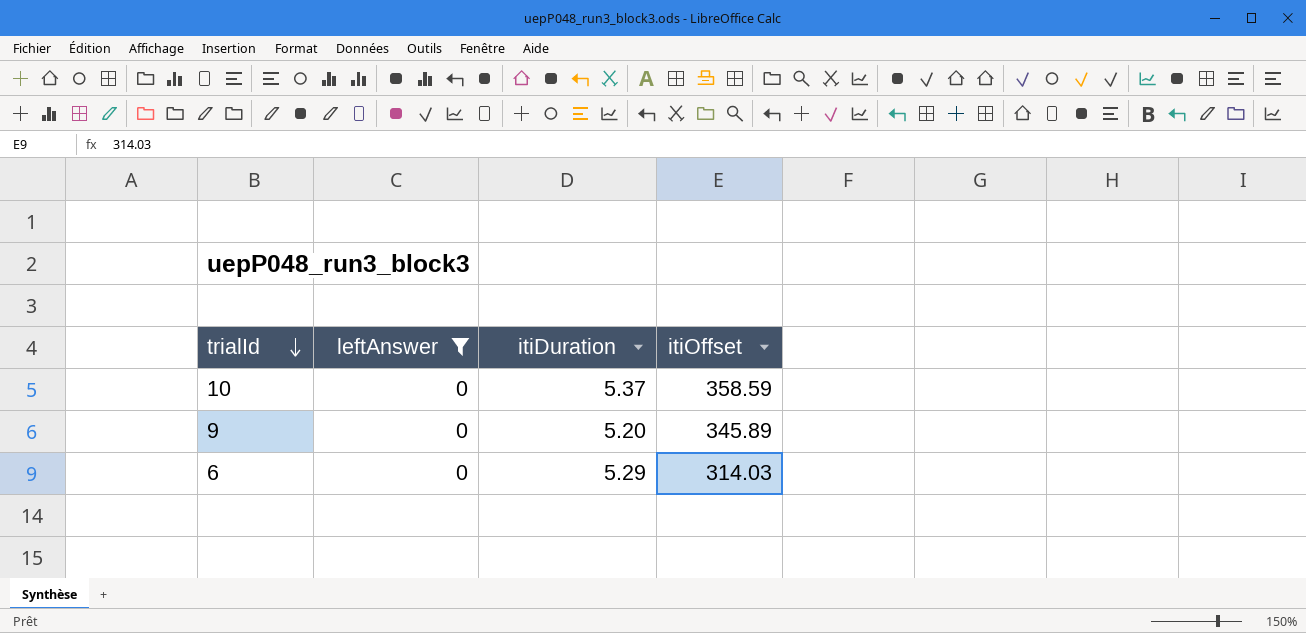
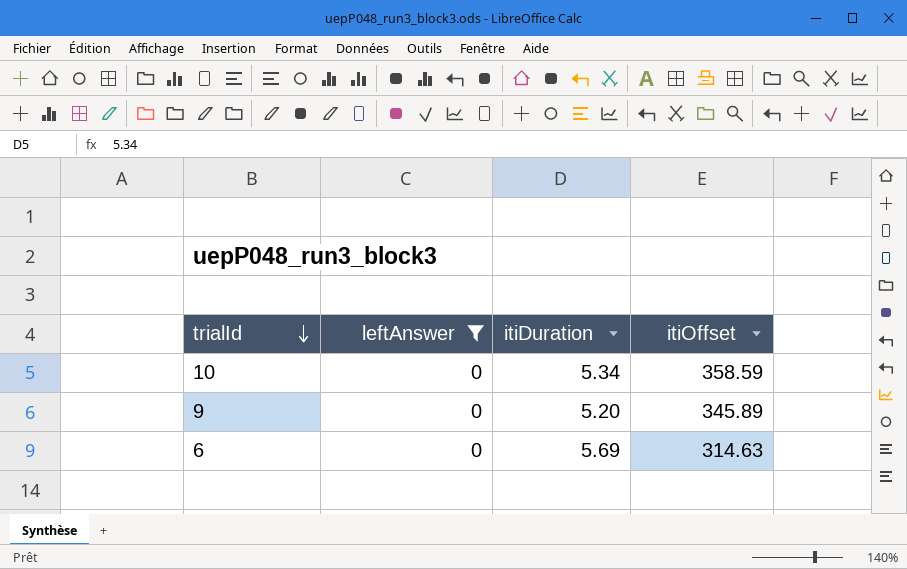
10 | itiDuration: 5.37 -> 5.34
6 | itiDuration: 5.29 -> 5.69
6 | itiOffset: 314.03 -> 314.63

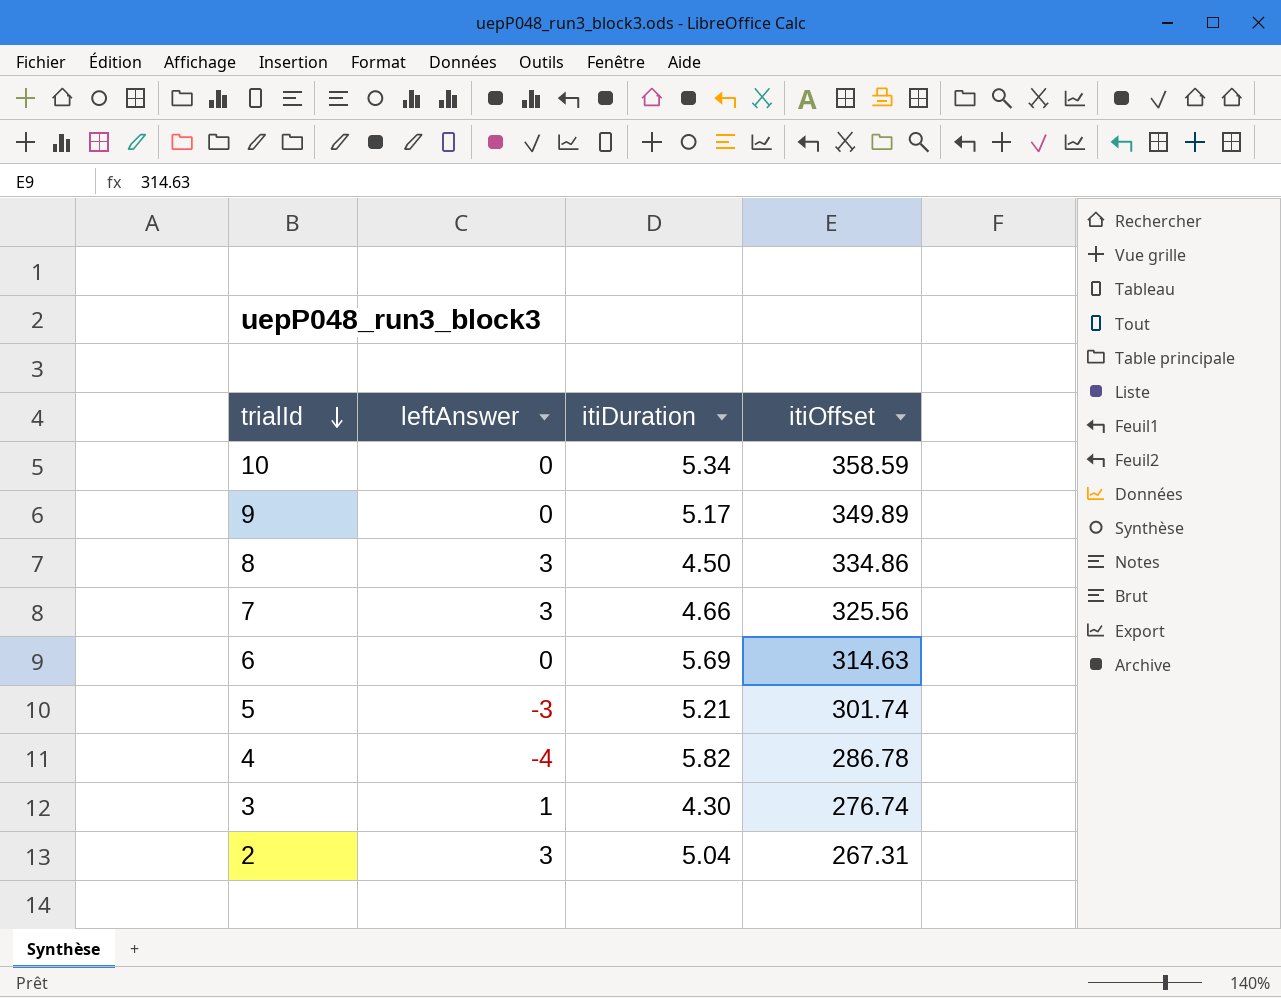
filter: leftAnswer = 0 -> none
9 | itiDuration: 5.20 -> 5.17
9 | itiOffset: 345.89 -> 349.89

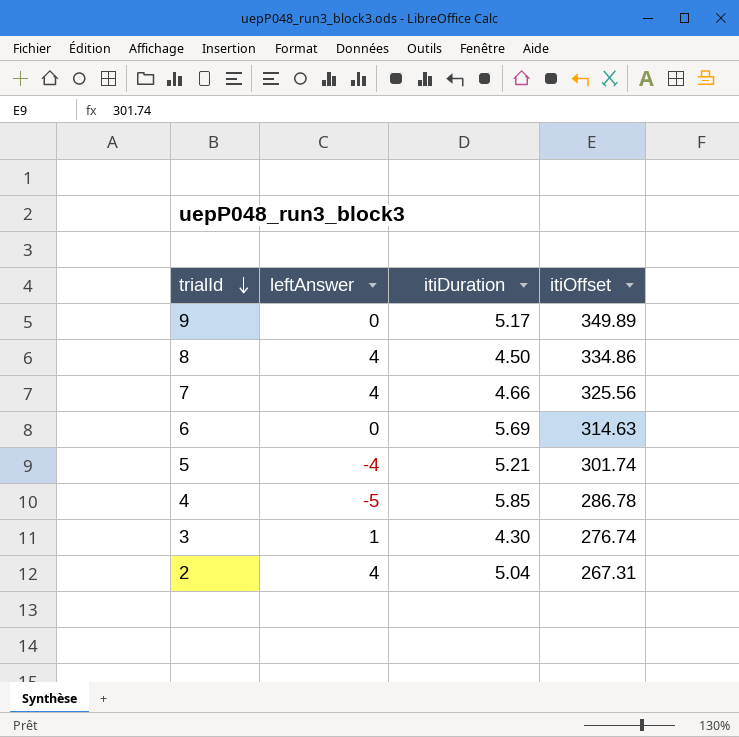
row 10: 0 | 5.34 | 358.59 -> none
8 | leftAnswer: 3 -> 4
7 | leftAnswer: 3 -> 4
5 | leftAnswer: -3 -> -4
4 | leftAnswer: -4 -> -5
4 | itiDuration: 5.82 -> 5.85
2 | leftAnswer: 3 -> 4

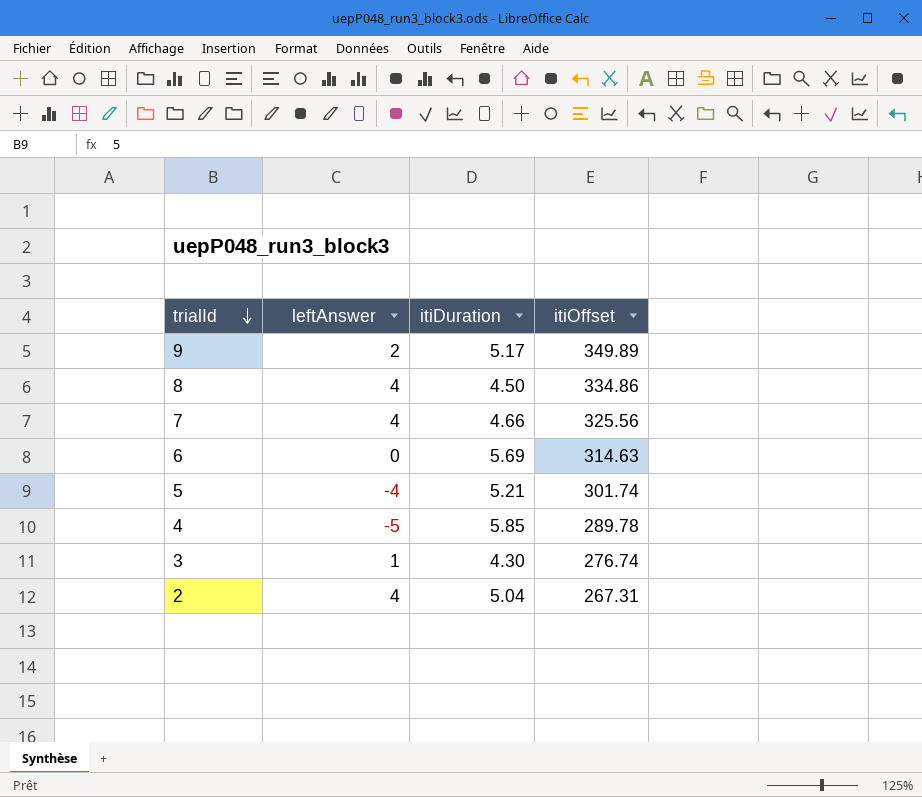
9 | leftAnswer: 0 -> 2
4 | itiOffset: 286.78 -> 289.78

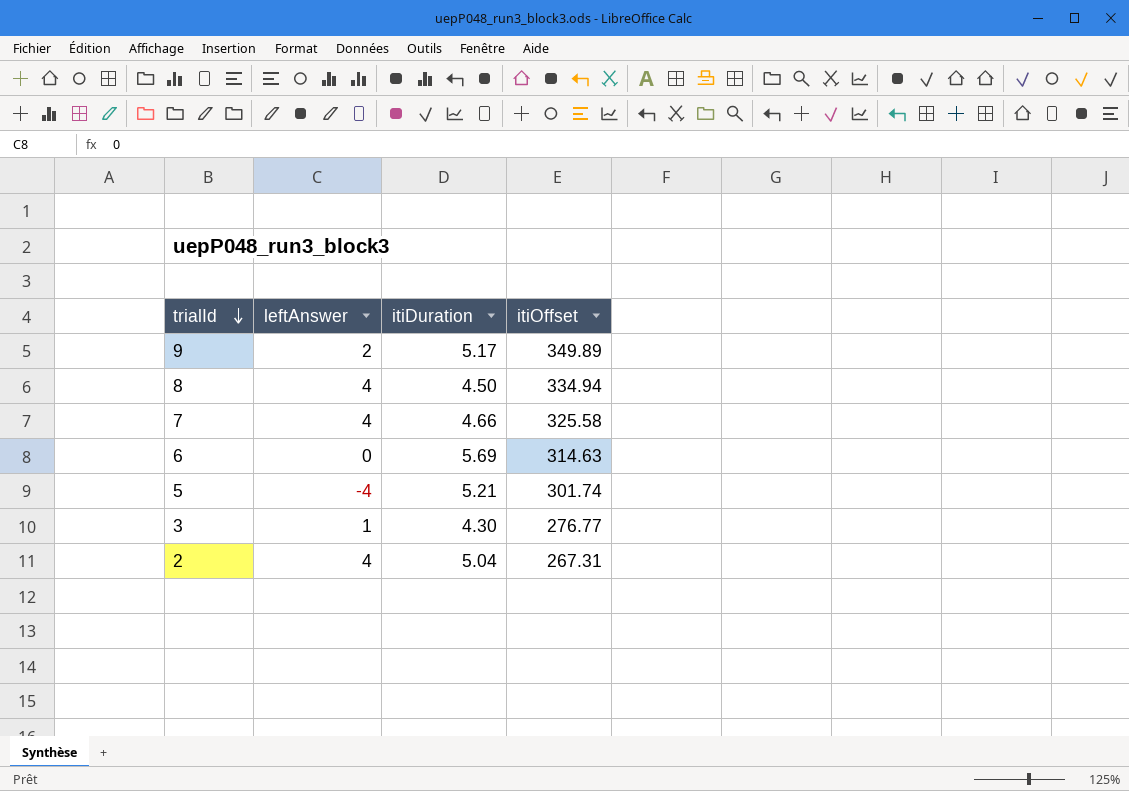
row 4: -5 | 5.85 | 289.78 -> none
8 | itiOffset: 334.86 -> 334.94
7 | itiOffset: 325.56 -> 325.58
3 | itiOffset: 276.74 -> 276.77

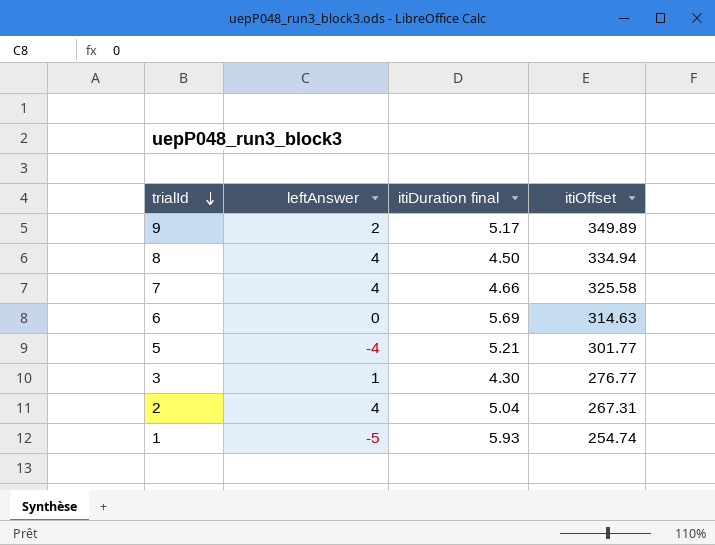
column name: itiDuration -> itiDuration final
5 | itiOffset: 301.74 -> 301.77
row 1: none -> -5 | 5.93 | 254.74

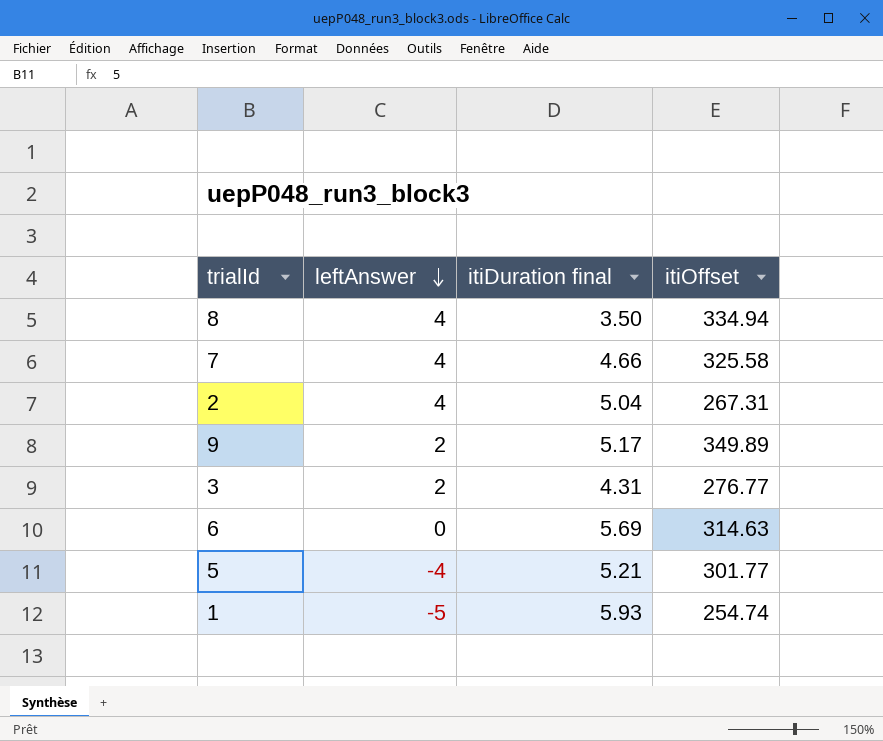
row order: trialId descending -> leftAnswer descending
8 | itiDuration final: 4.50 -> 3.50
3 | leftAnswer: 1 -> 2
3 | itiDuration final: 4.30 -> 4.31

